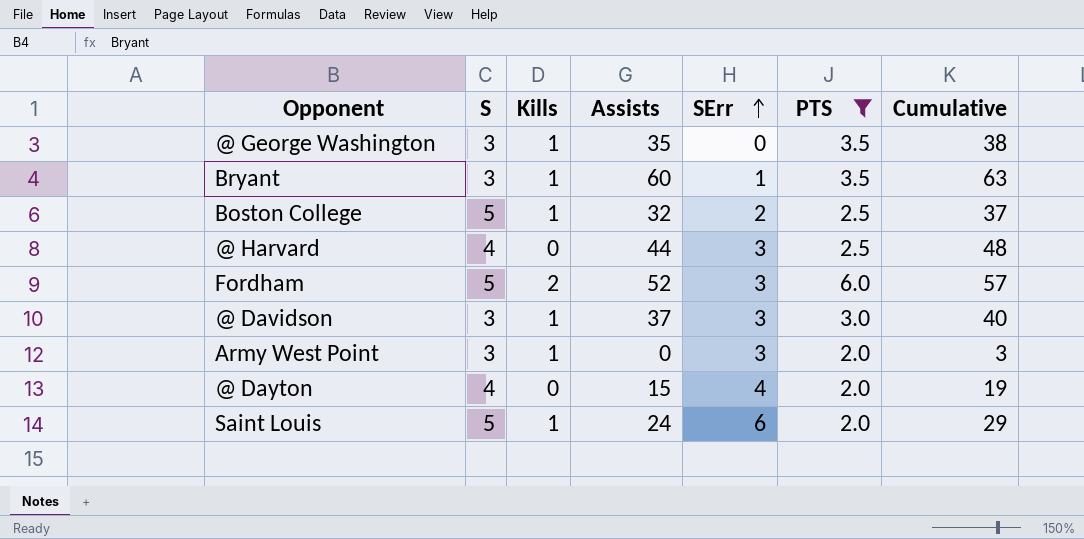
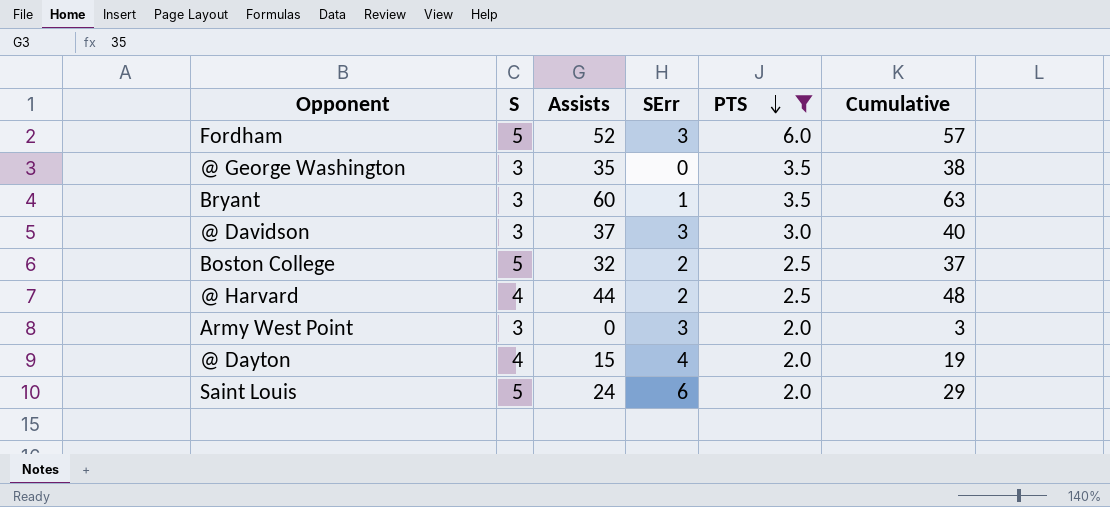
row order: SErr ascending -> PTS descending
column Kills | position: 3 -> none
@ Harvard | SErr: 3 -> 2

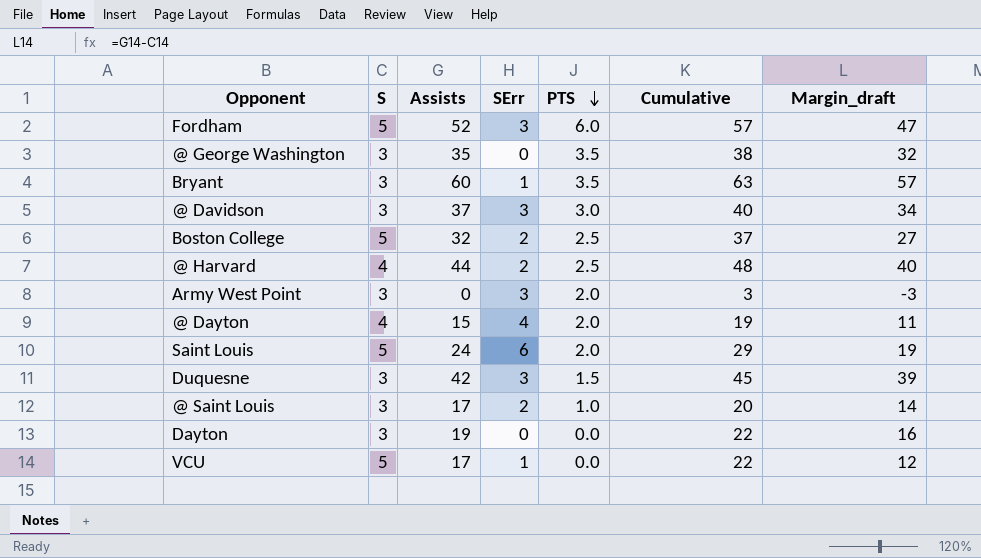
filter: PTS >= 2.0 -> none
column Margin_draft | formula: none -> [Assists] - [S]

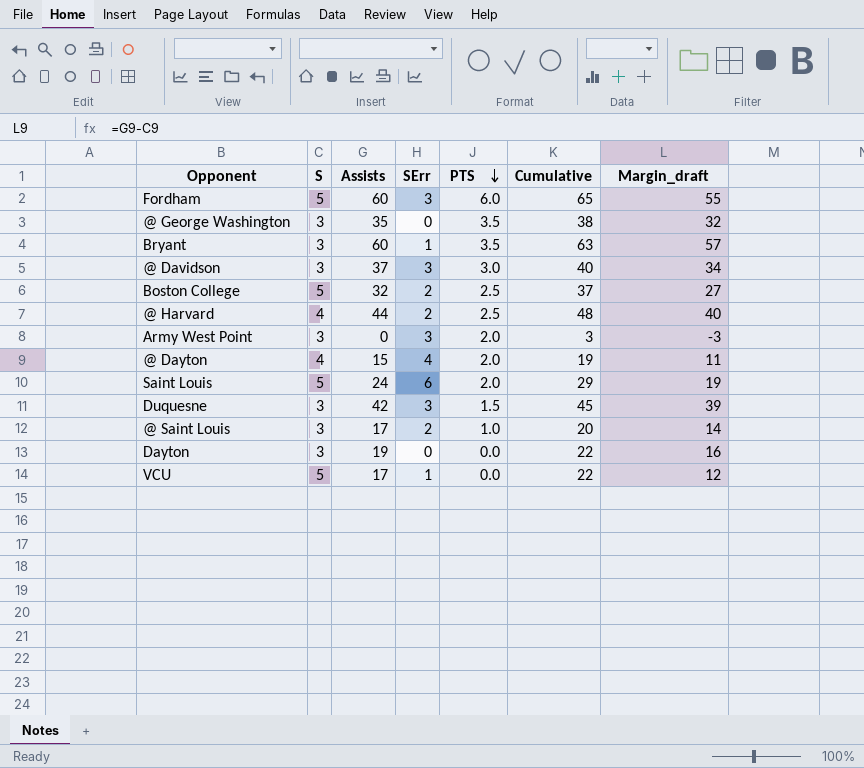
Fordham | Assists: 52 -> 60
Fordham | Cumulative: 57 -> 65
Fordham | Margin_draft: 47 -> 55

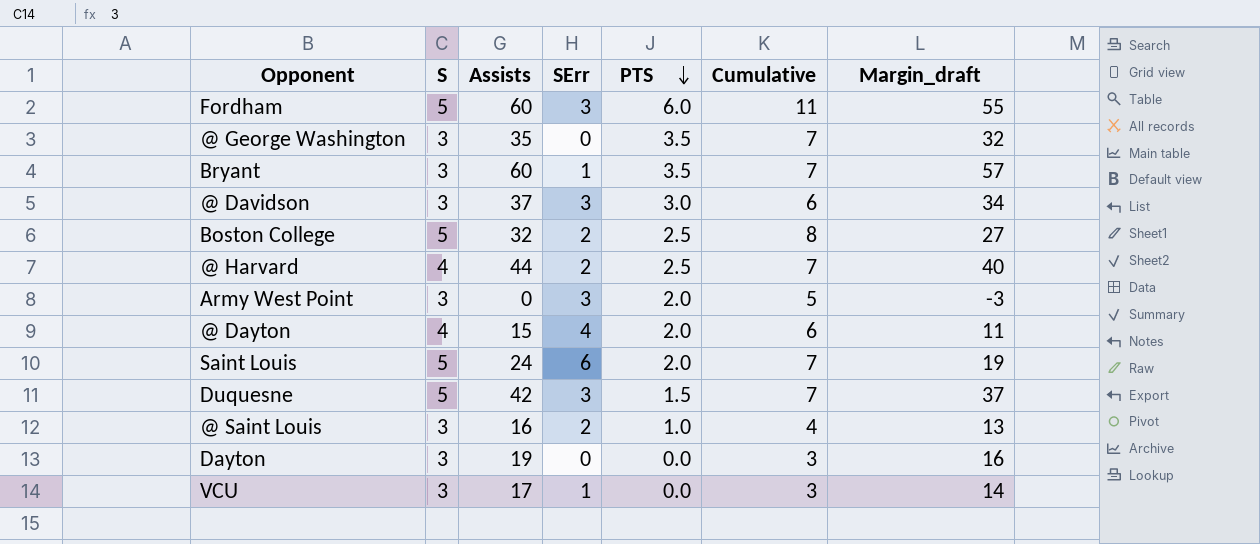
column Cumulative | formula: [S] + [Assists] -> [S] + [PTS]
Duquesne | S: 3 -> 5
Duquesne | Margin_draft: 39 -> 37
@ Saint Louis | Assists: 17 -> 16
@ Saint Louis | Margin_draft: 14 -> 13
VCU | S: 5 -> 3
VCU | Margin_draft: 12 -> 14

